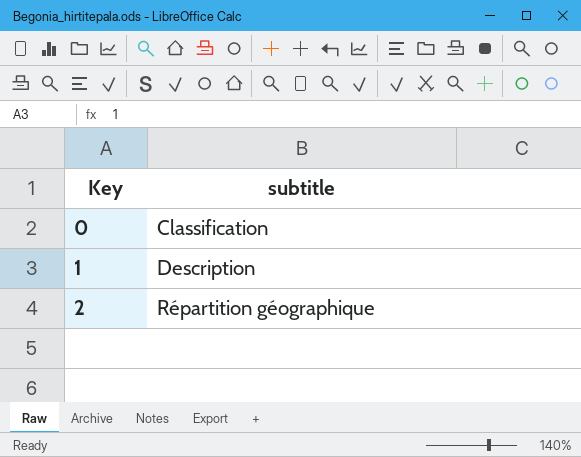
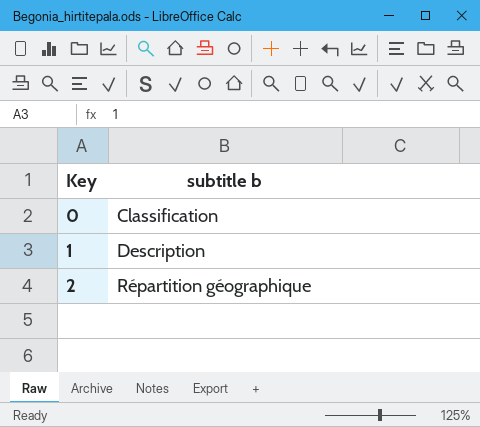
column name: subtitle -> subtitle b

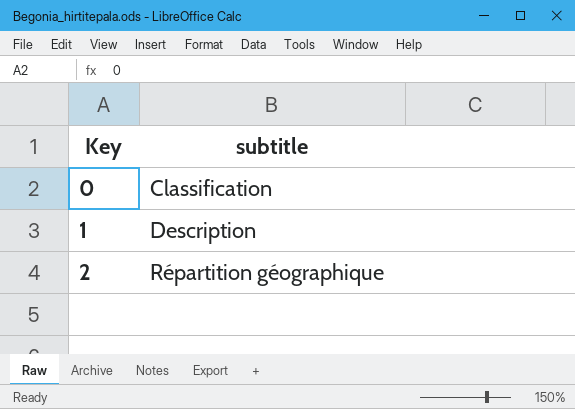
column name: subtitle b -> subtitle

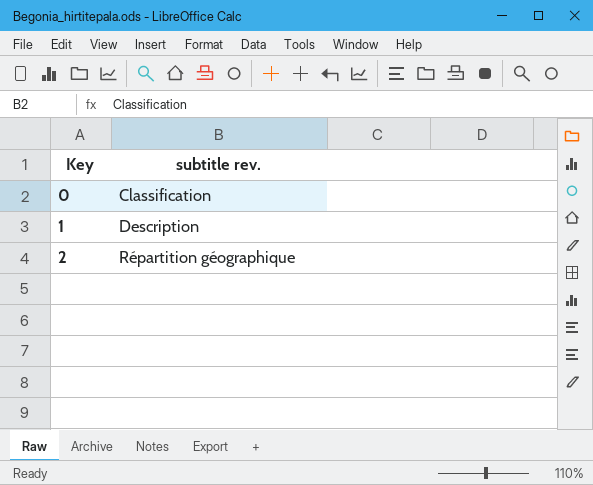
column name: subtitle -> subtitle rev.

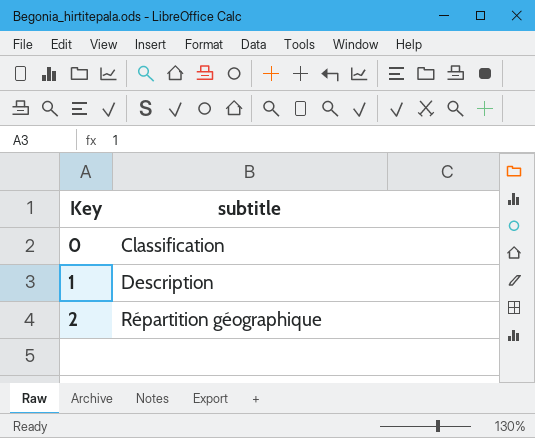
column name: subtitle rev. -> subtitle

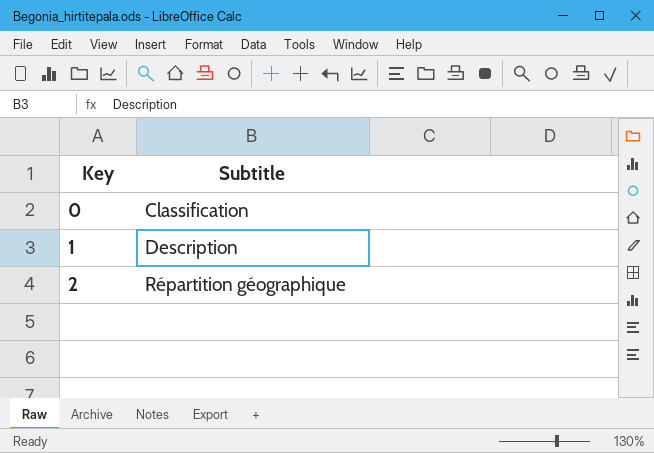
column name: subtitle -> Subtitle

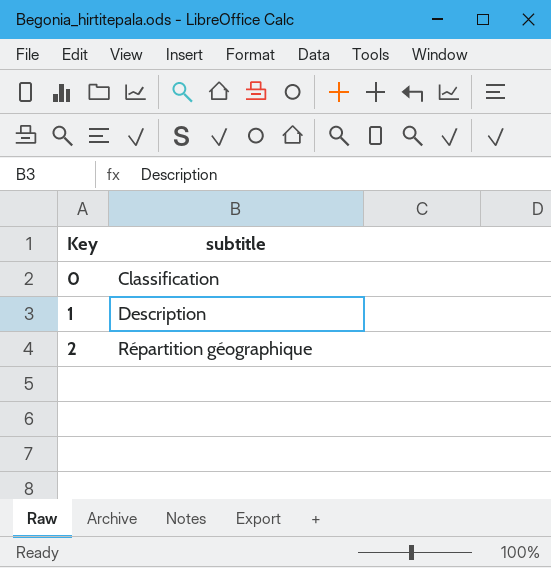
column name: Subtitle -> subtitle

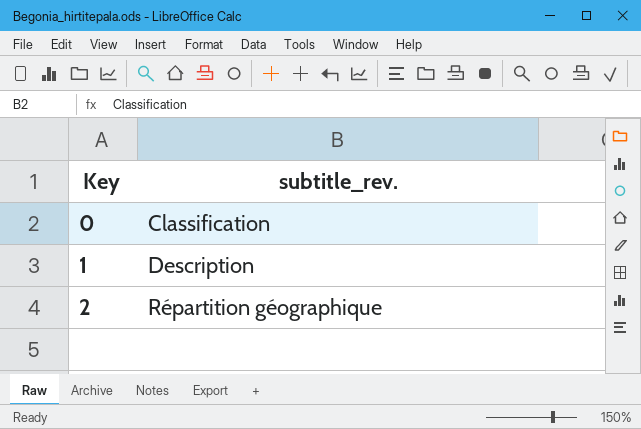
column name: subtitle -> subtitle_rev.

